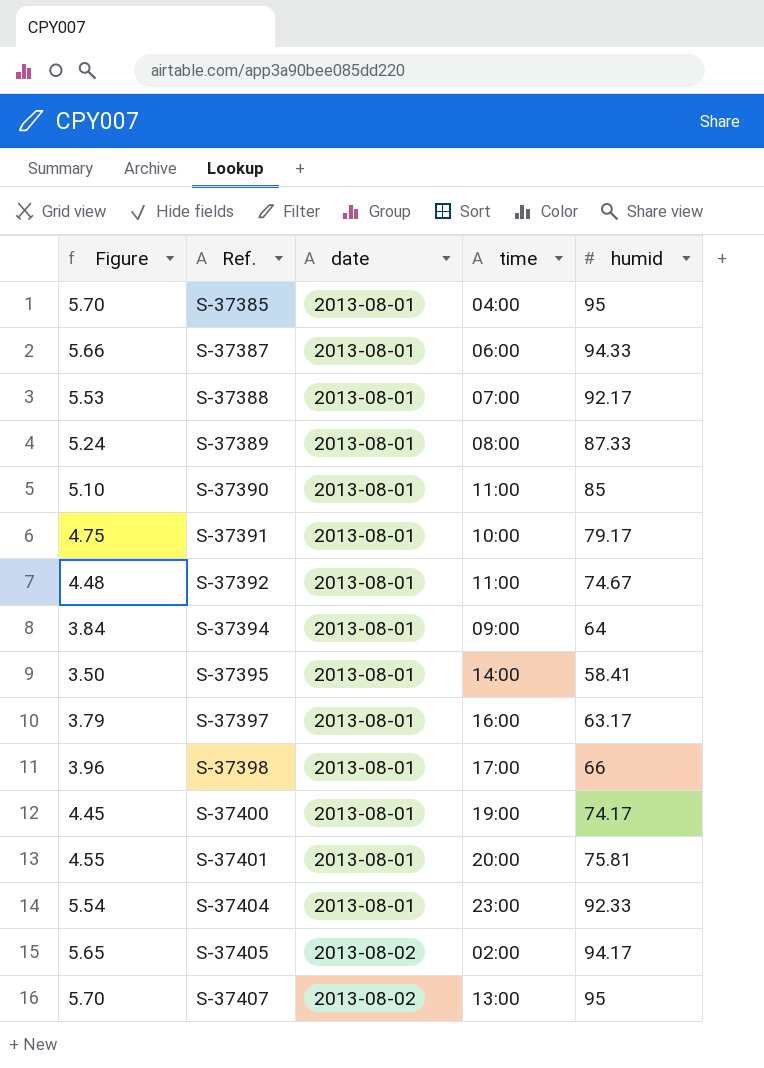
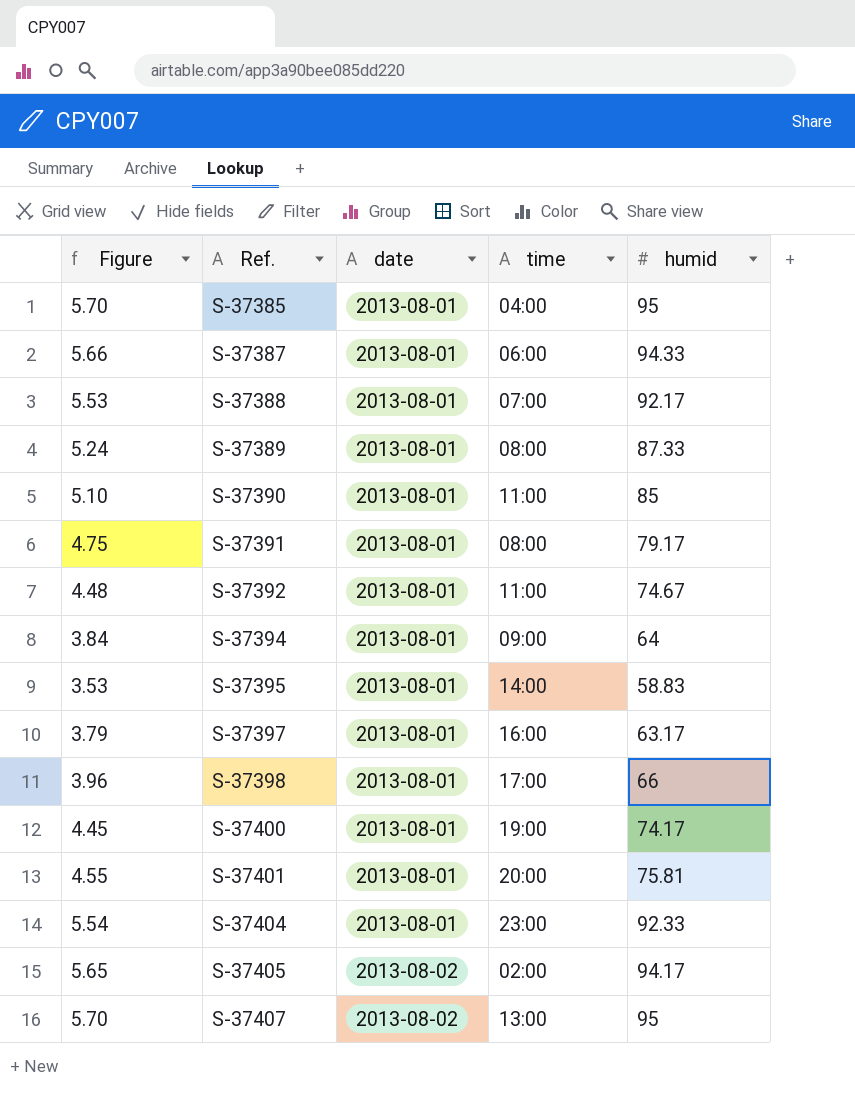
S-37391 | time: 10:00 -> 08:00
S-37395 | Figure: 3.50 -> 3.53
S-37395 | humid: 58.41 -> 58.83

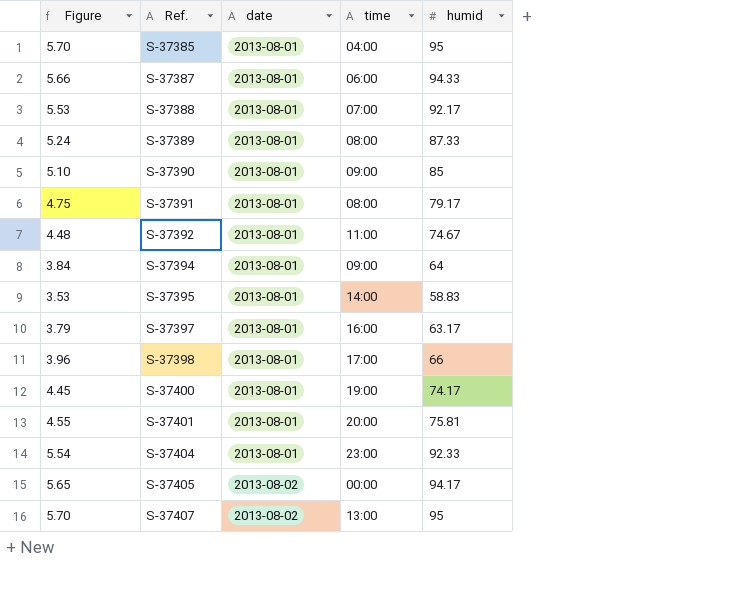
S-37390 | time: 11:00 -> 09:00
S-37405 | time: 02:00 -> 00:00

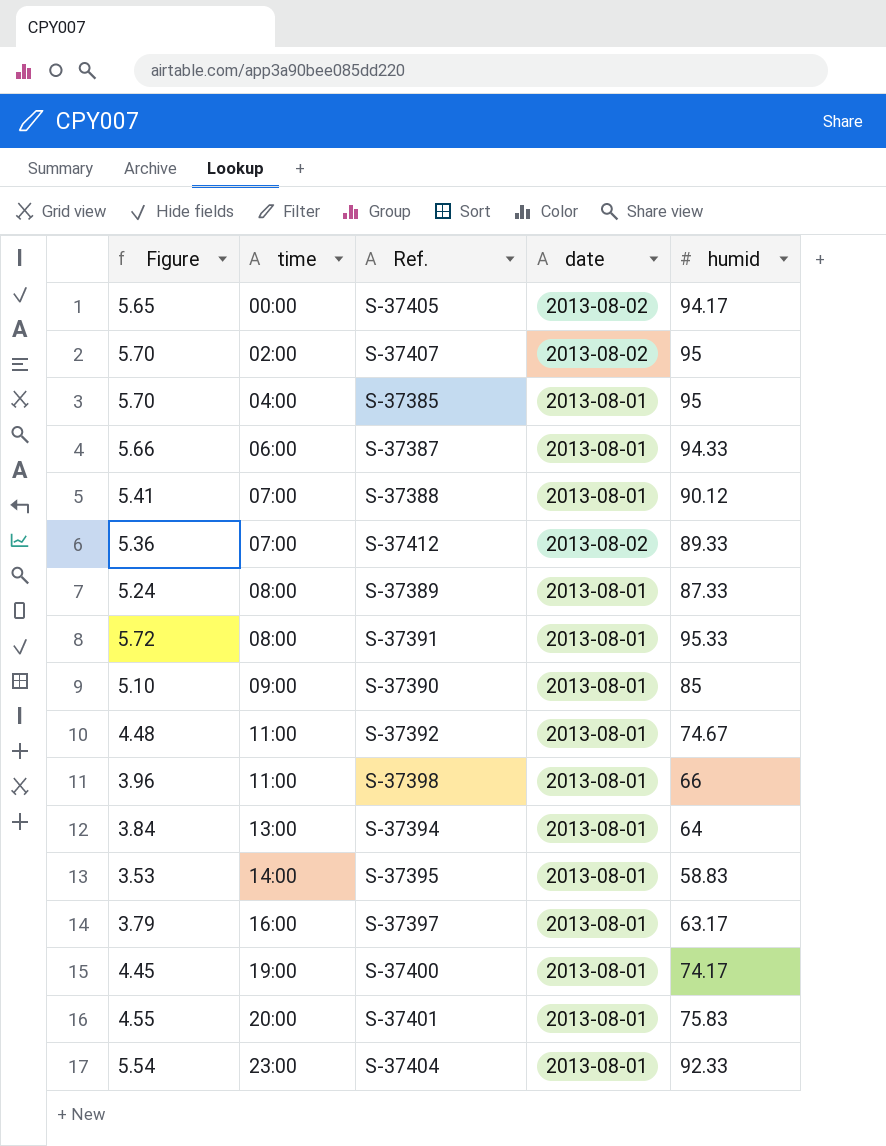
row order: Ref. ascending -> time ascending
column time | position: 4 -> 2
S-37407 | time: 13:00 -> 02:00
S-37388 | Figure: 5.53 -> 5.41
S-37388 | humid: 92.17 -> 90.12
row S-37412: none -> 5.36 | 07:00 | 2013-08-02 | 89.33
S-37391 | Figure: 4.75 -> 5.72
S-37391 | humid: 79.17 -> 95.33
S-37398 | time: 17:00 -> 11:00
S-37394 | time: 09:00 -> 13:00
S-37401 | humid: 75.81 -> 75.83

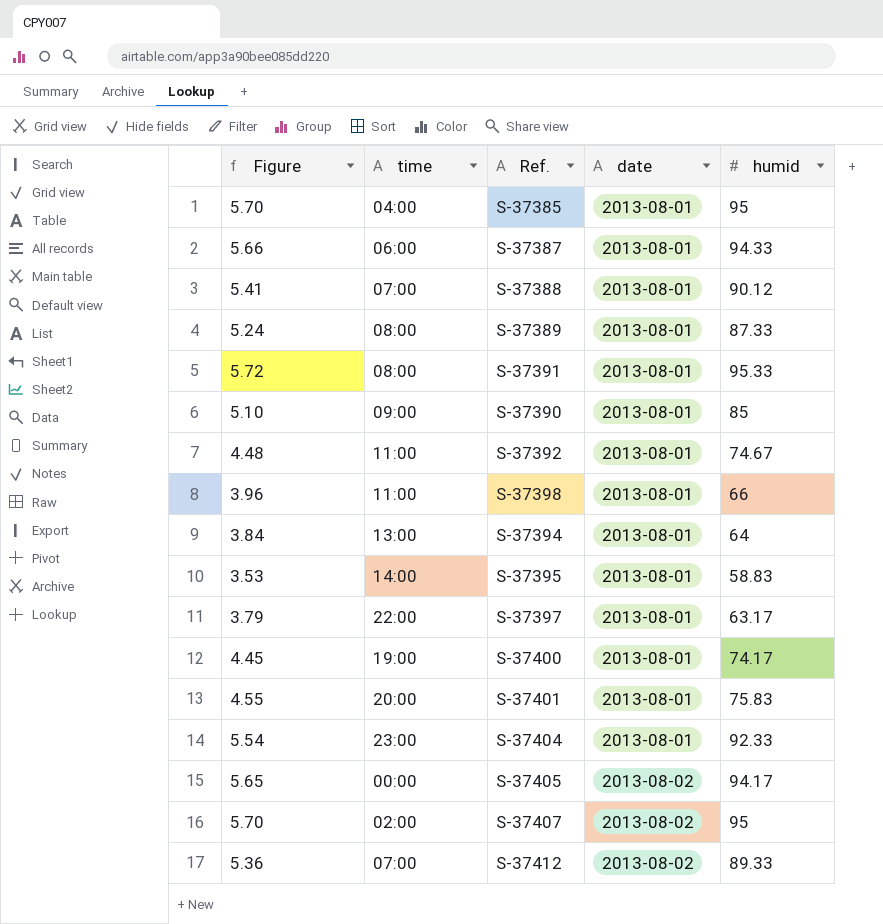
row order: time ascending -> date ascending
S-37397 | time: 16:00 -> 22:00

